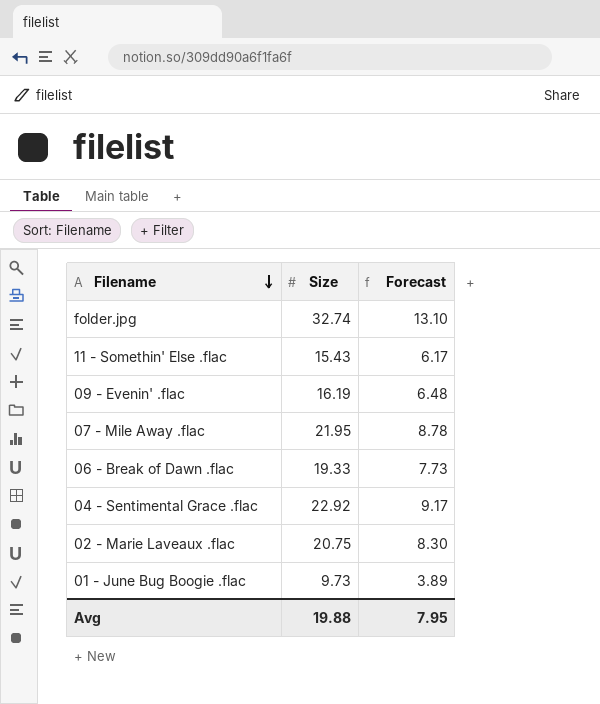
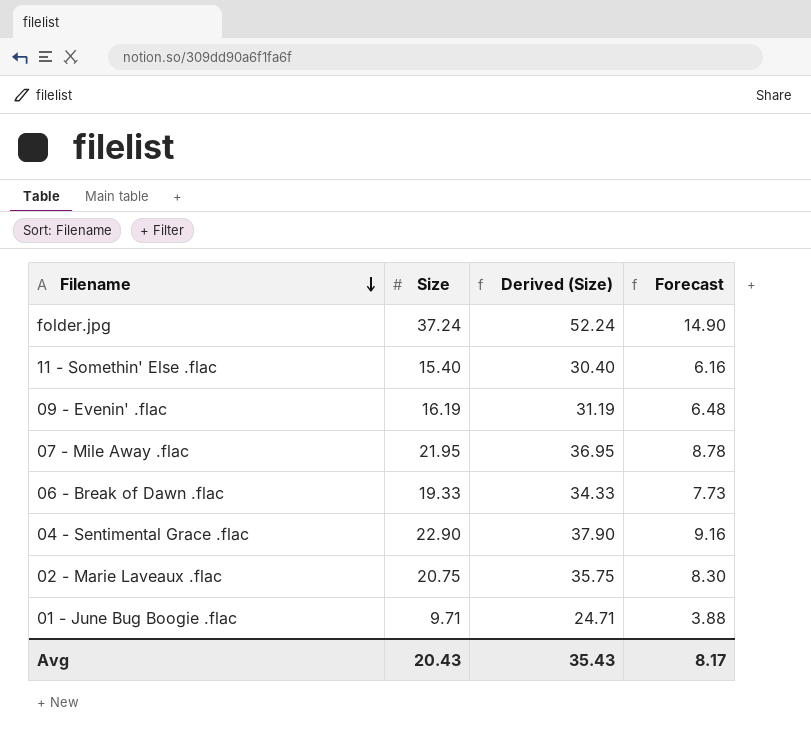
column Derived (Size) | formula: none -> [Size] + 15
folder.jpg | Size: 32.74 -> 37.24
folder.jpg | Forecast: 13.10 -> 14.90
11 - Somethin' Else .flac | Size: 15.43 -> 15.40
11 - Somethin' Else .flac | Forecast: 6.17 -> 6.16
04 - Sentimental Grace .flac | Size: 22.92 -> 22.90
04 - Sentimental Grace .flac | Forecast: 9.17 -> 9.16
01 - June Bug Boogie .flac | Size: 9.73 -> 9.71
01 - June Bug Boogie .flac | Forecast: 3.89 -> 3.88
Avg | Size: 19.88 -> 20.43
Avg | Forecast: 7.95 -> 8.17

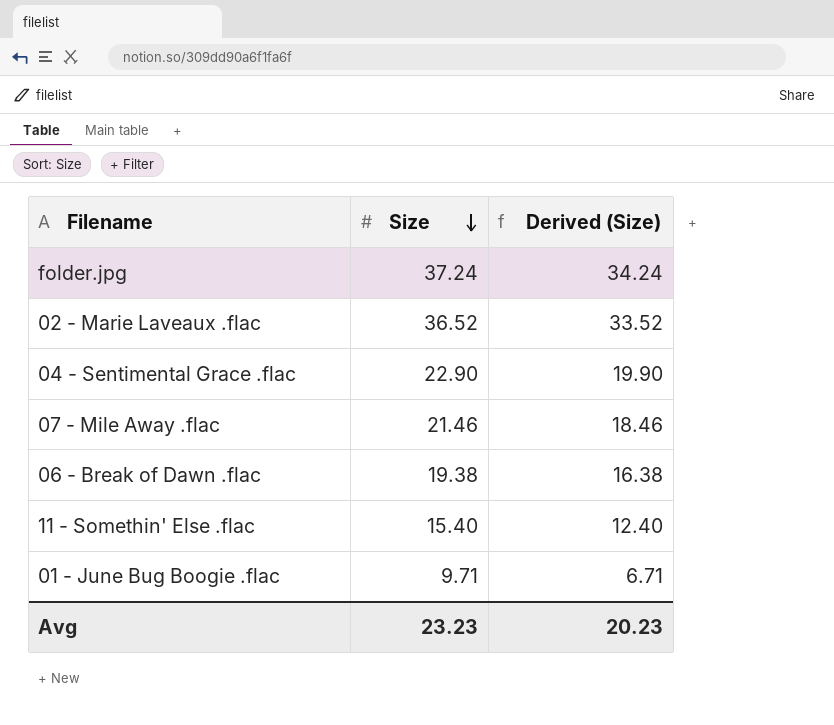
row order: Filename descending -> Size descending
column Forecast | formula: [Size] * 0.4 -> none
column Derived (Size) | formula: [Size] + 15 -> [Size] - 3
row 09 - Evenin' .flac: 16.19 | 31.19 | 6.48 -> none
02 - Marie Laveaux .flac | Size: 20.75 -> 36.52
07 - Mile Away .flac | Size: 21.95 -> 21.46
06 - Break of Dawn .flac | Size: 19.33 -> 19.38
Avg | Size: 20.43 -> 23.23
Avg | Derived (Size): 35.43 -> 20.23

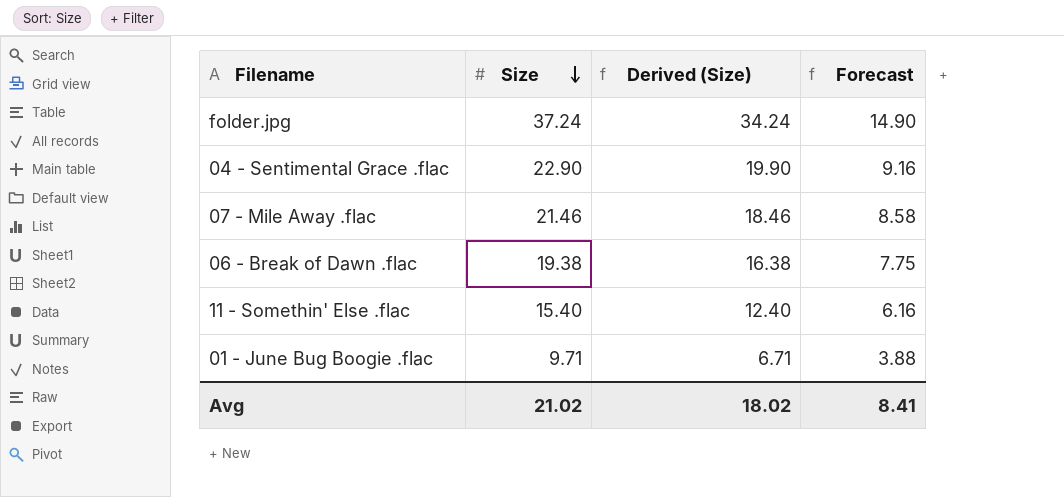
column Forecast | formula: none -> [Size] * 0.4
row 02 - Marie Laveaux .flac: 36.52 | 33.52 -> none
Avg | Size: 23.23 -> 21.02
Avg | Derived (Size): 20.23 -> 18.02

